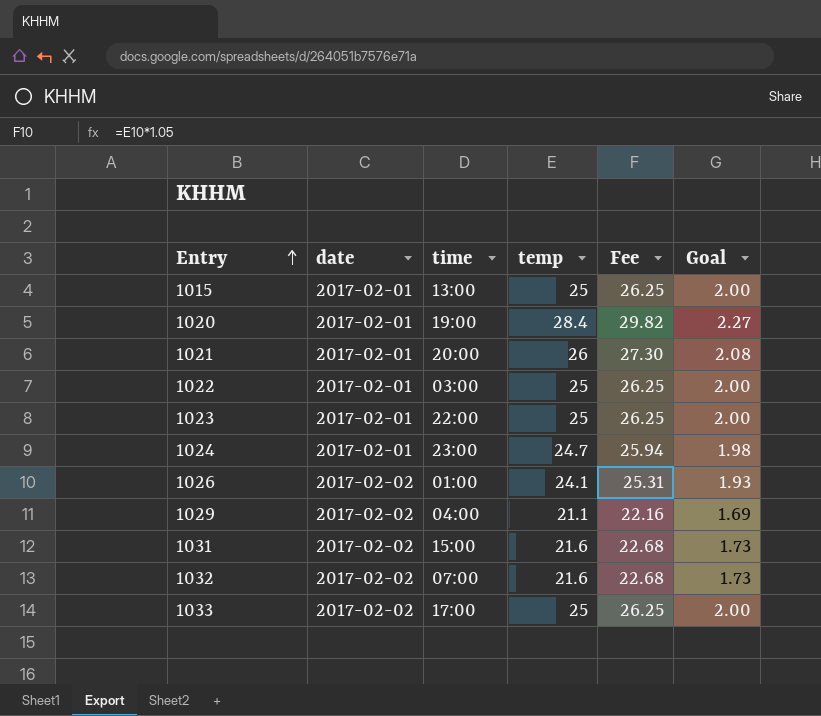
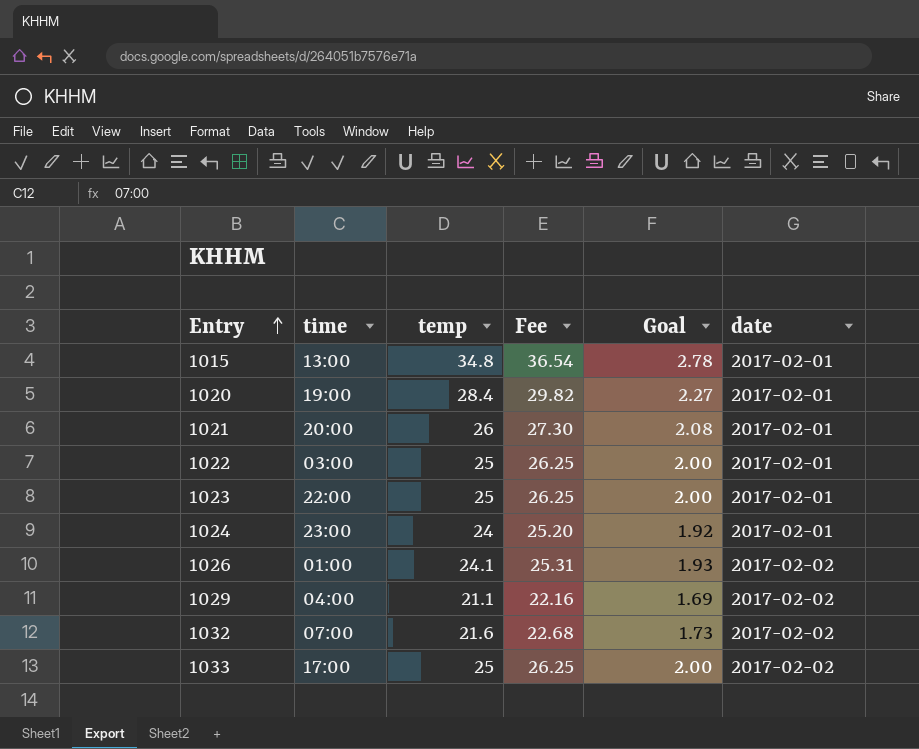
column date | position: 2 -> 6
row 1031: 2017-02-02 | 15:00 | 21.6 | 22.68 | 1.73 -> none
1015 | temp: 25 -> 34.8
1015 | Fee: 26.25 -> 36.54
1015 | Goal: 2.00 -> 2.78
1024 | temp: 24.7 -> 24
1024 | Fee: 25.94 -> 25.20
1024 | Goal: 1.98 -> 1.92

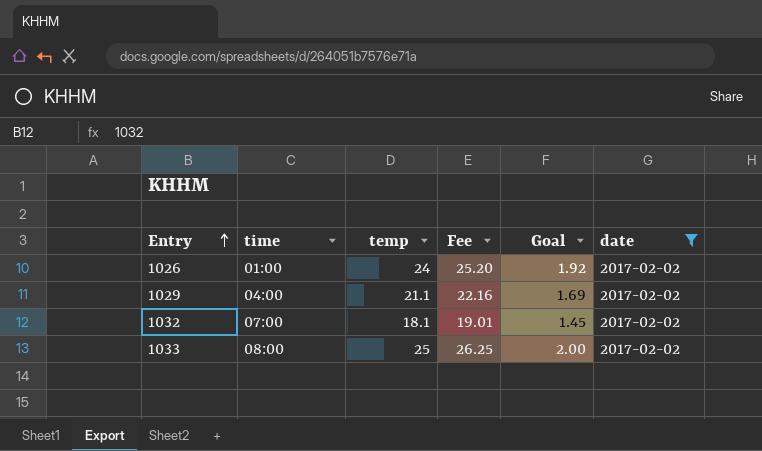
filter: none -> date = 2017-02-02
1026 | temp: 24.1 -> 24
1026 | Fee: 25.31 -> 25.20
1026 | Goal: 1.93 -> 1.92
1032 | temp: 21.6 -> 18.1
1032 | Fee: 22.68 -> 19.01
1032 | Goal: 1.73 -> 1.45
1033 | time: 17:00 -> 08:00

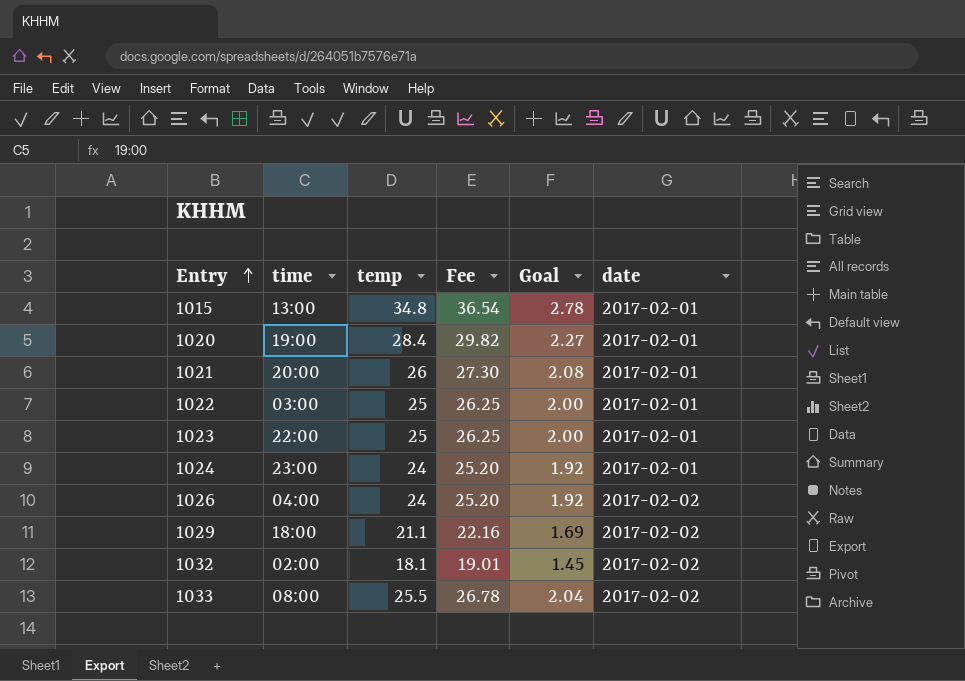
filter: date = 2017-02-02 -> none
1026 | time: 01:00 -> 04:00
1029 | time: 04:00 -> 18:00
1032 | time: 07:00 -> 02:00
1033 | temp: 25 -> 25.5
1033 | Fee: 26.25 -> 26.78
1033 | Goal: 2.00 -> 2.04

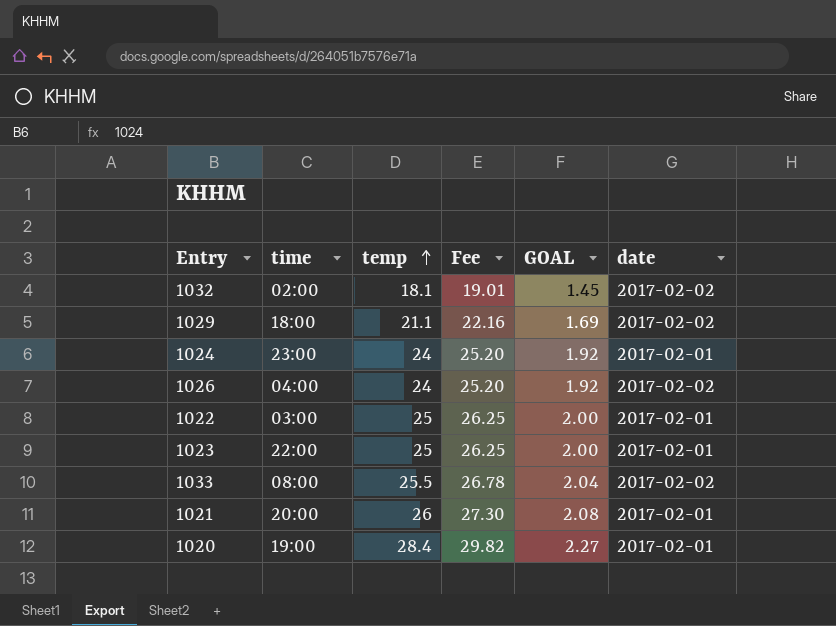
row order: Entry ascending -> temp ascending
column name: Goal -> GOAL
row 1015: 13:00 | 34.8 | 36.54 | 2.78 | 2017-02-01 -> none

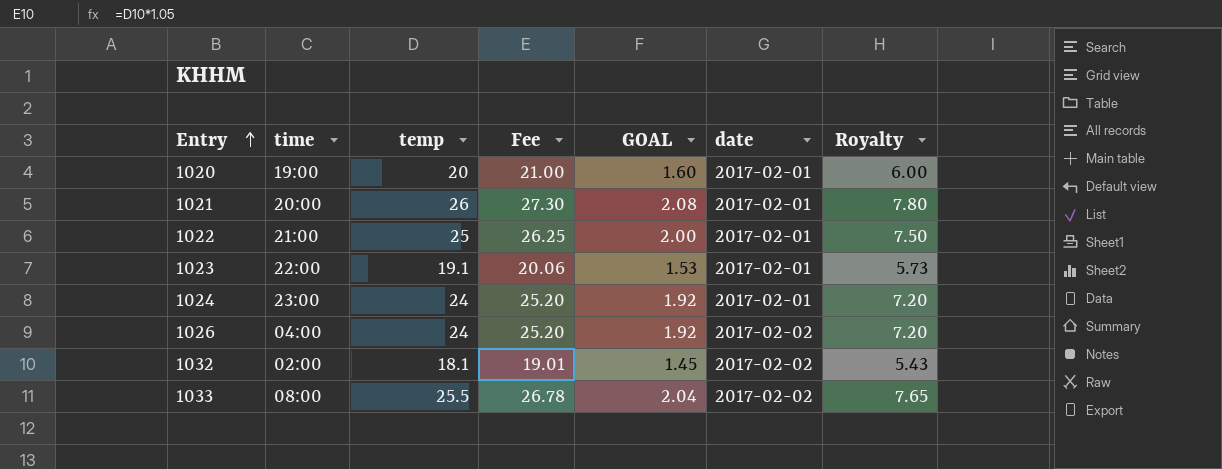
row order: temp ascending -> Entry ascending
column Royalty | formula: none -> [temp] * 0.3
row 1029: 18:00 | 21.1 | 22.16 | 1.69 | 2017-02-02 -> none
1020 | temp: 28.4 -> 20
1020 | Fee: 29.82 -> 21.00
1020 | GOAL: 2.27 -> 1.60
1022 | time: 03:00 -> 21:00
1023 | temp: 25 -> 19.1
1023 | Fee: 26.25 -> 20.06
1023 | GOAL: 2.00 -> 1.53

